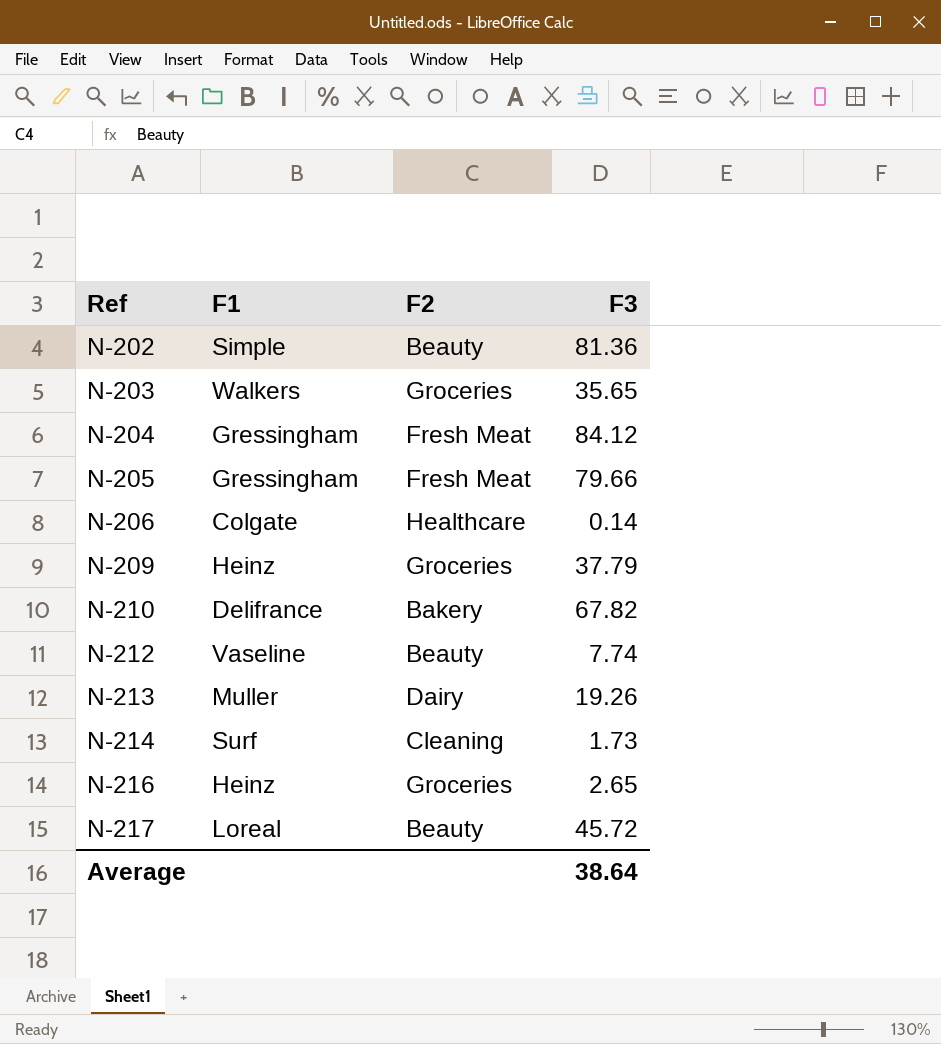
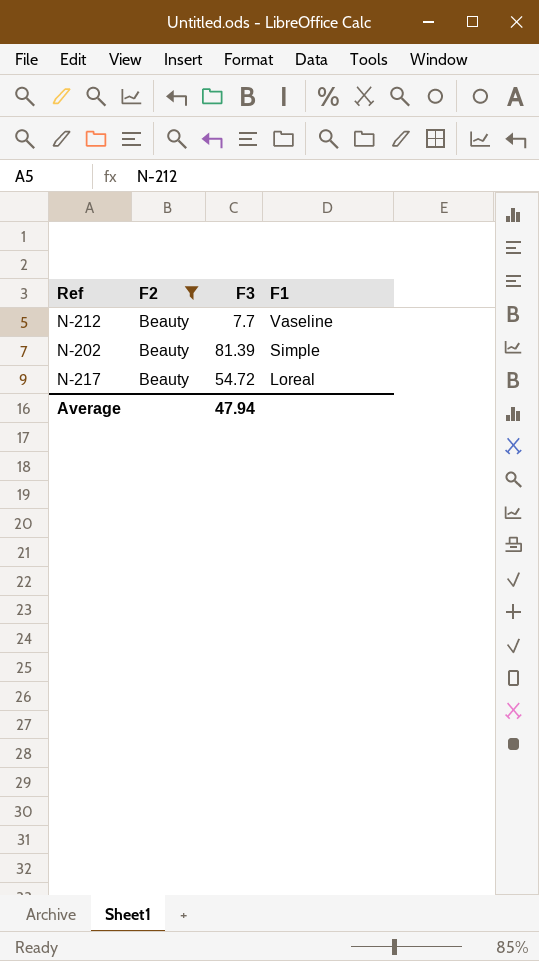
filter: none -> F2 = Beauty
row order: Ref ascending -> F1 descending
column F1 | position: 2 -> 4
N-212 | F3: 7.74 -> 7.7
N-202 | F3: 81.36 -> 81.39
N-217 | F3: 45.72 -> 54.72
Average | F3: 38.64 -> 47.94

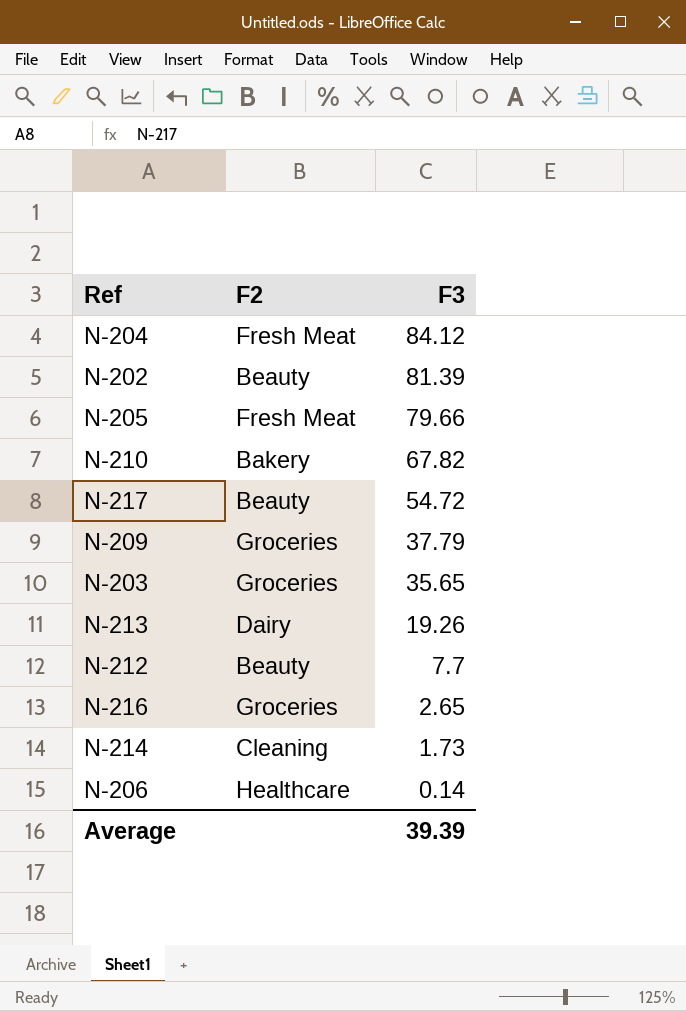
filter: F2 = Beauty -> none
row order: F1 descending -> F3 descending
column F1 | position: 4 -> none
Average | F3: 47.94 -> 39.39

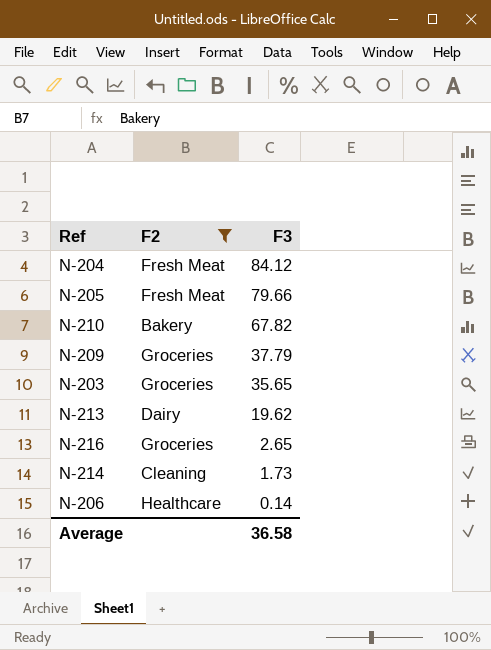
filter: none -> F2 != Beauty
N-213 | F3: 19.26 -> 19.62
Average | F3: 39.39 -> 36.58

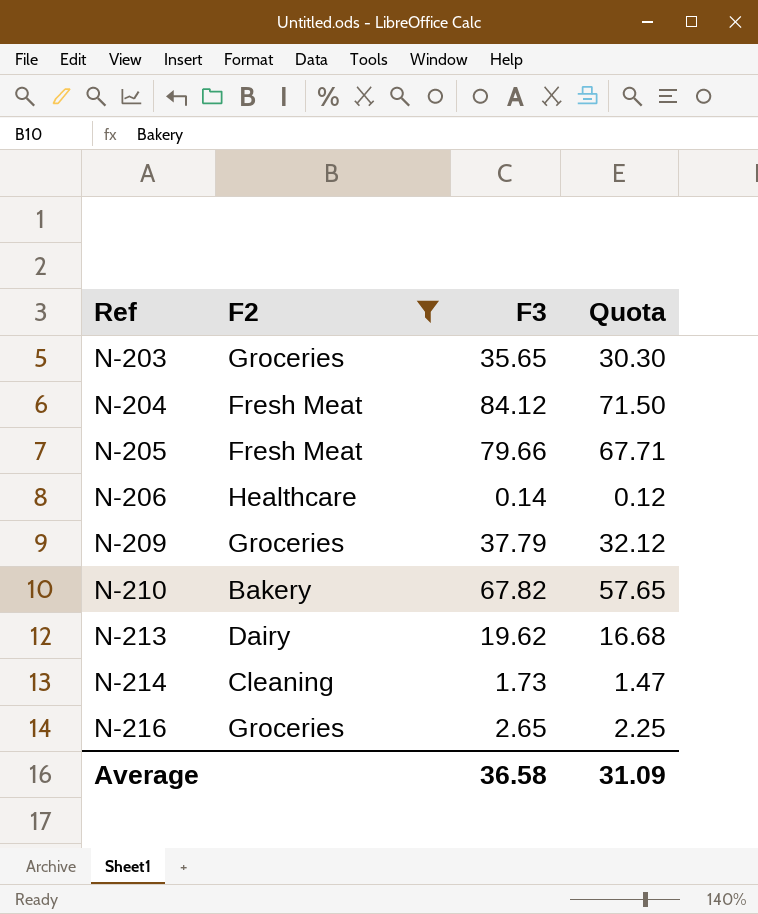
row order: F3 descending -> Ref ascending
column Quota | formula: none -> [F3] * 0.85

